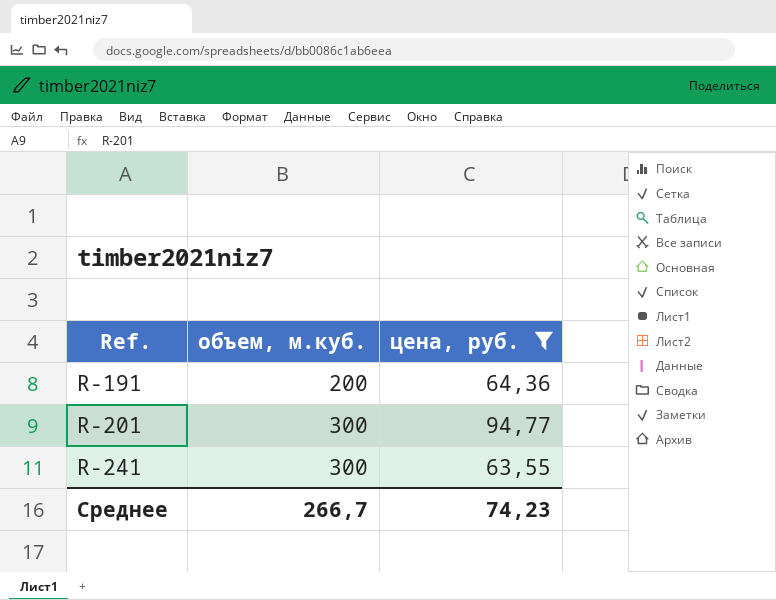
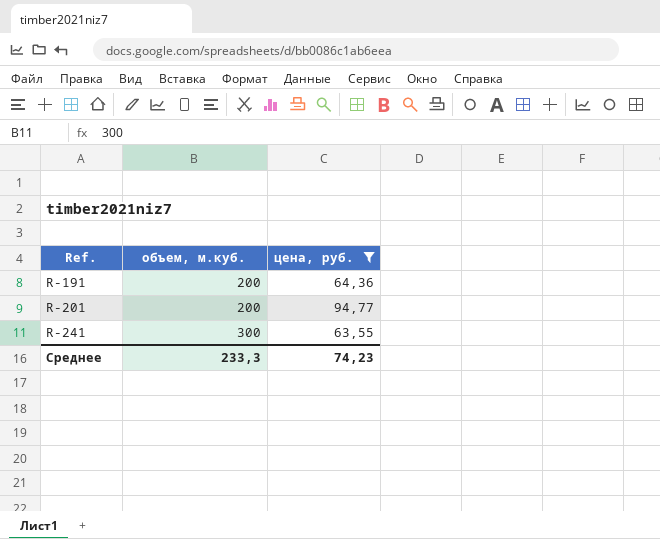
R-201 | объем, м.куб.: 300 -> 200
Среднее | объем, м.куб.: 266,7 -> 233,3

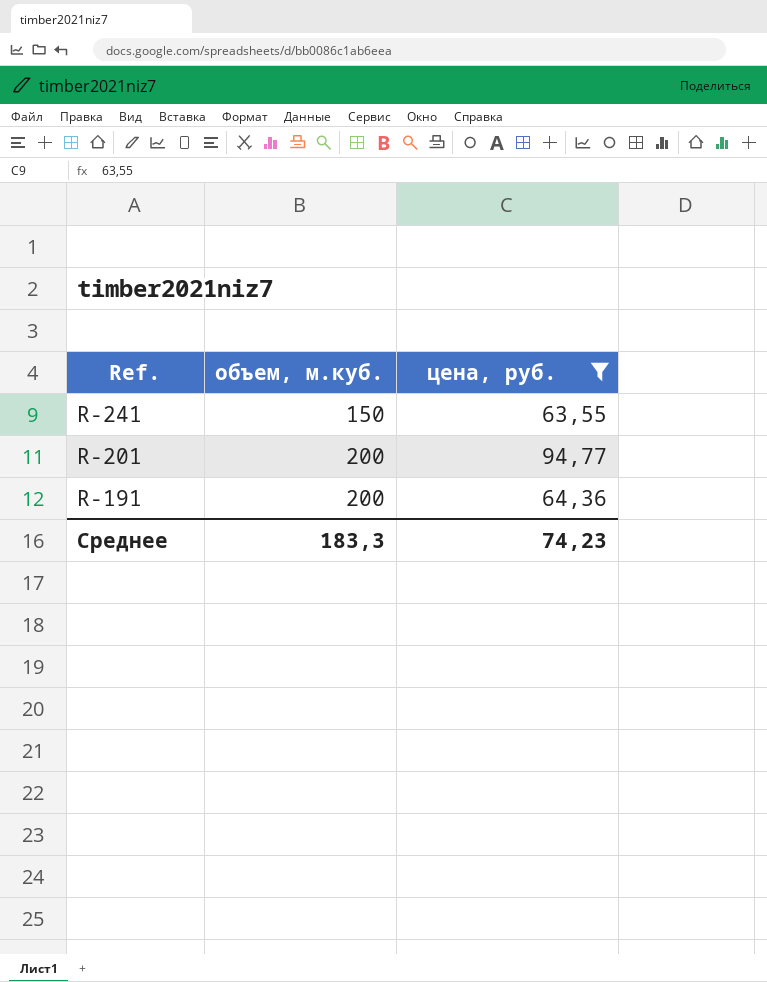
row order: Ref. ascending -> Ref. descending
R-241 | объем, м.куб.: 300 -> 150
Среднее | объем, м.куб.: 233,3 -> 183,3

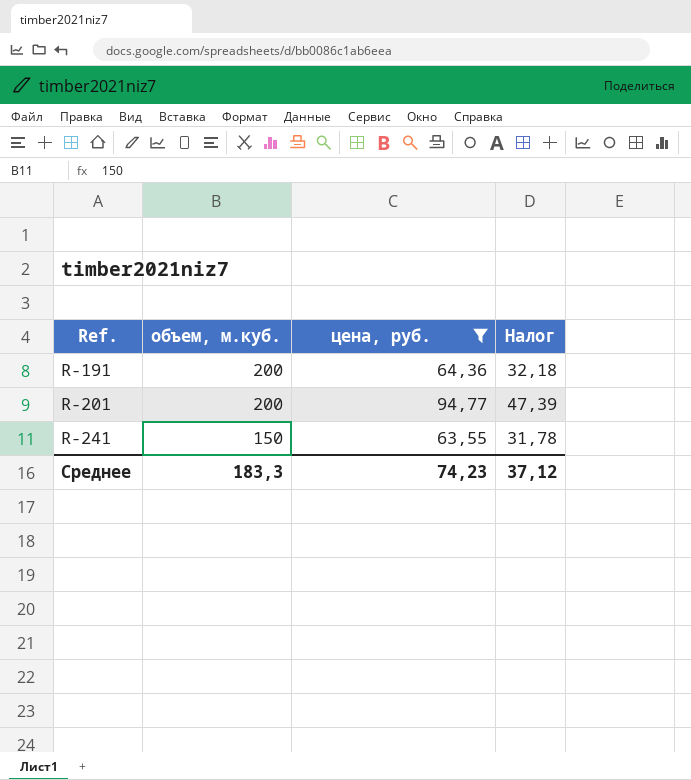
row order: Ref. descending -> Ref. ascending
column Налог | formula: none -> [цена, руб.] * 0,5

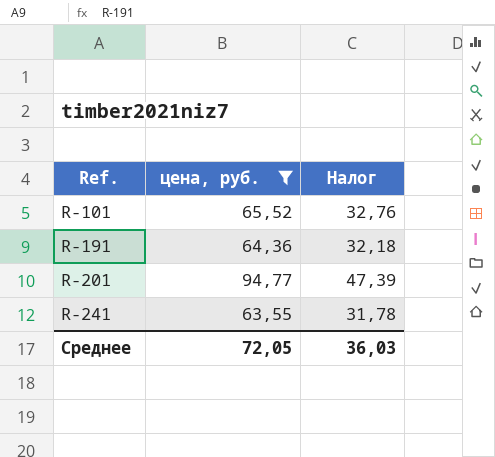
column объем, м.куб. | position: 2 -> none
row R-101: none -> 65,52 | 32,76
Среднее | цена, руб.: 74,23 -> 72,05
Среднее | Налог: 37,12 -> 36,03

